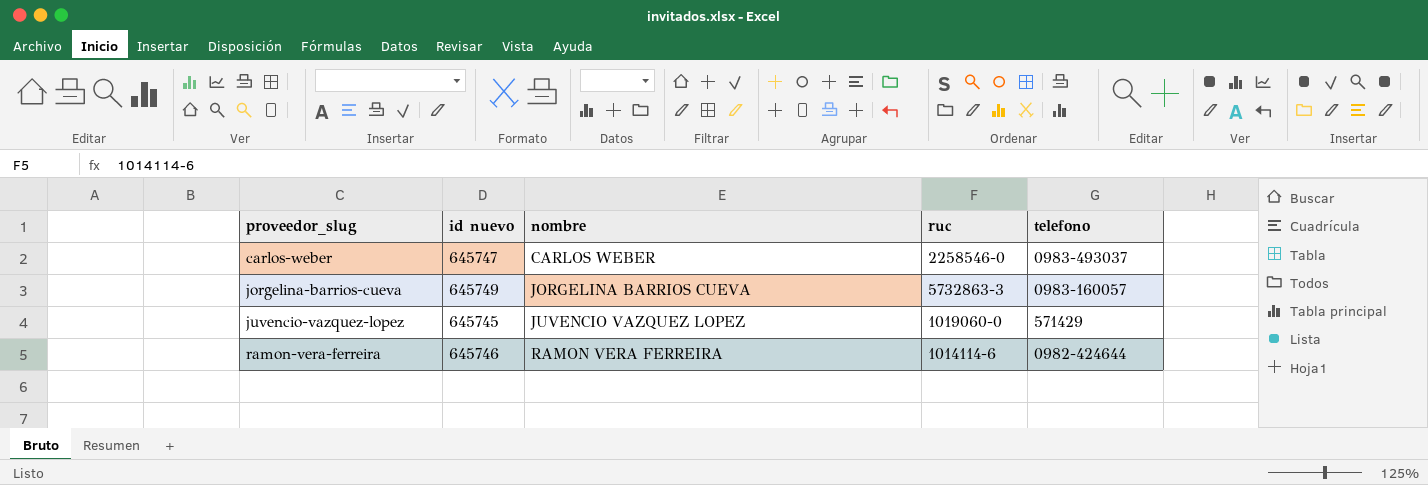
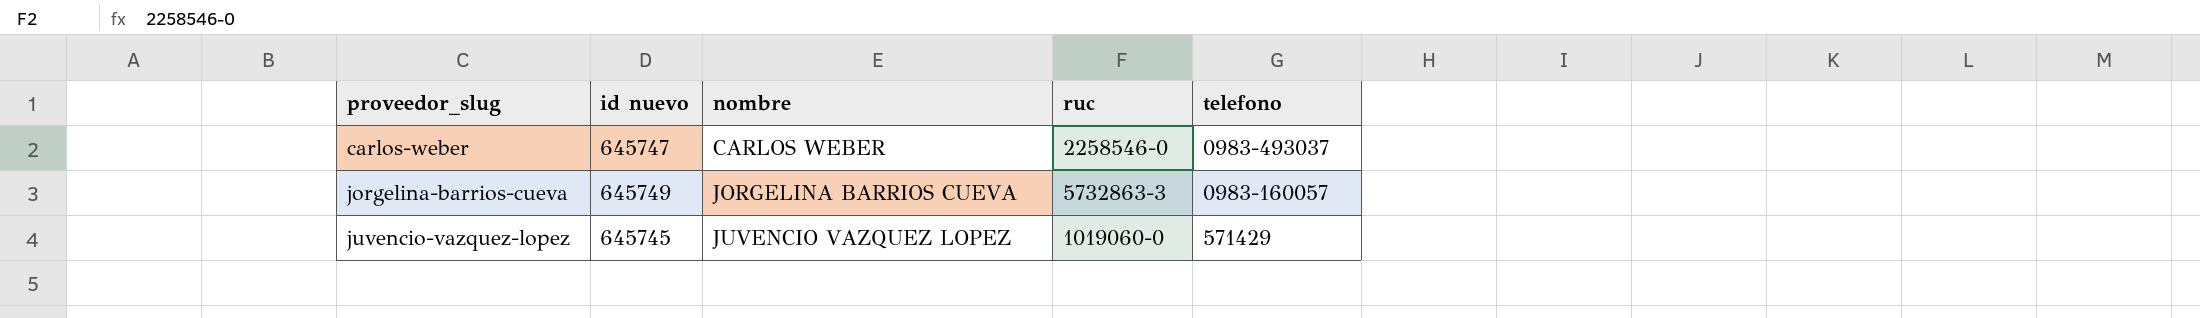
row ramon-vera-ferreira: 645746 | RAMON VERA FERREIRA | 1014114-6 | 0982-424644 -> none

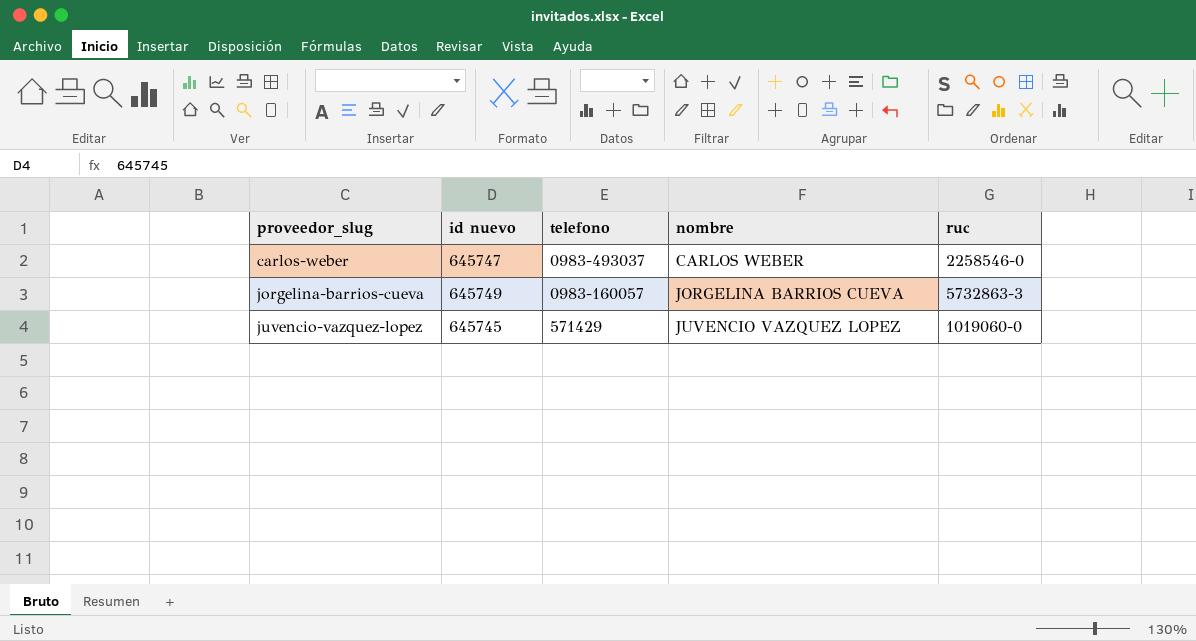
column telefono | position: 5 -> 3

